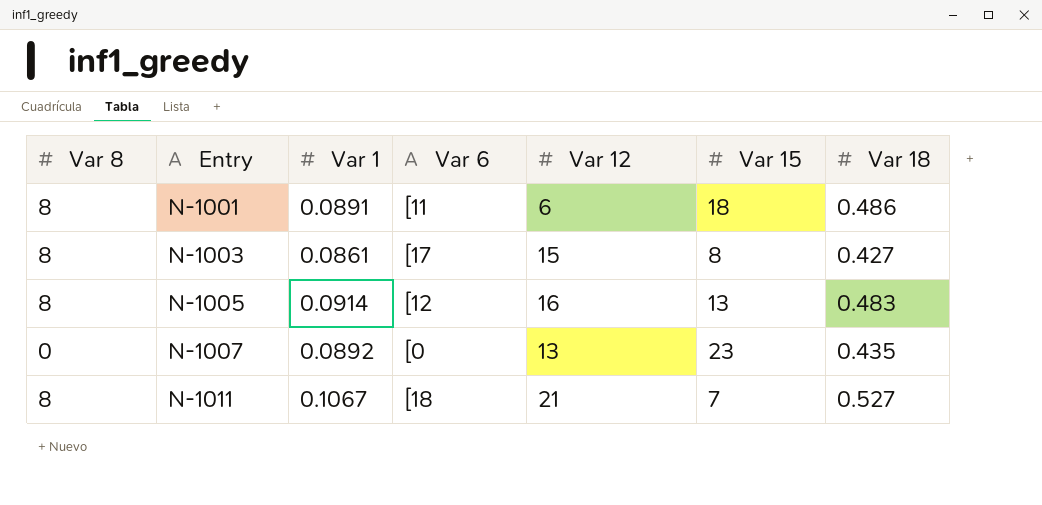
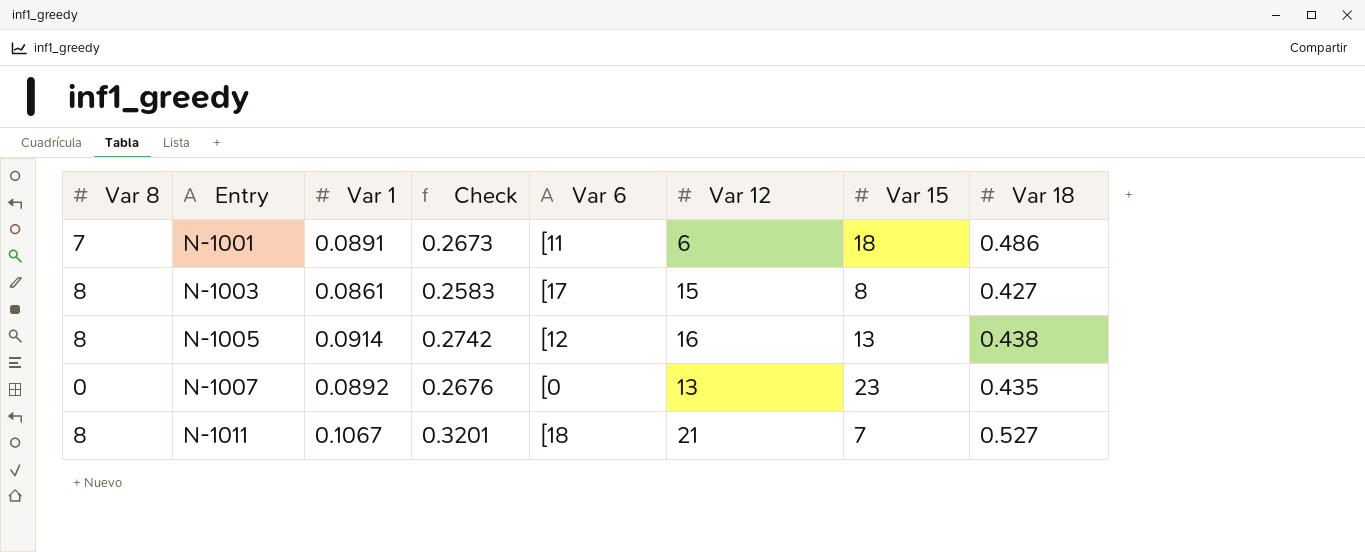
column Check | formula: none -> [Var 1] * 3
N-1001 | Var 8: 8 -> 7
N-1005 | Var 18: 0.483 -> 0.438

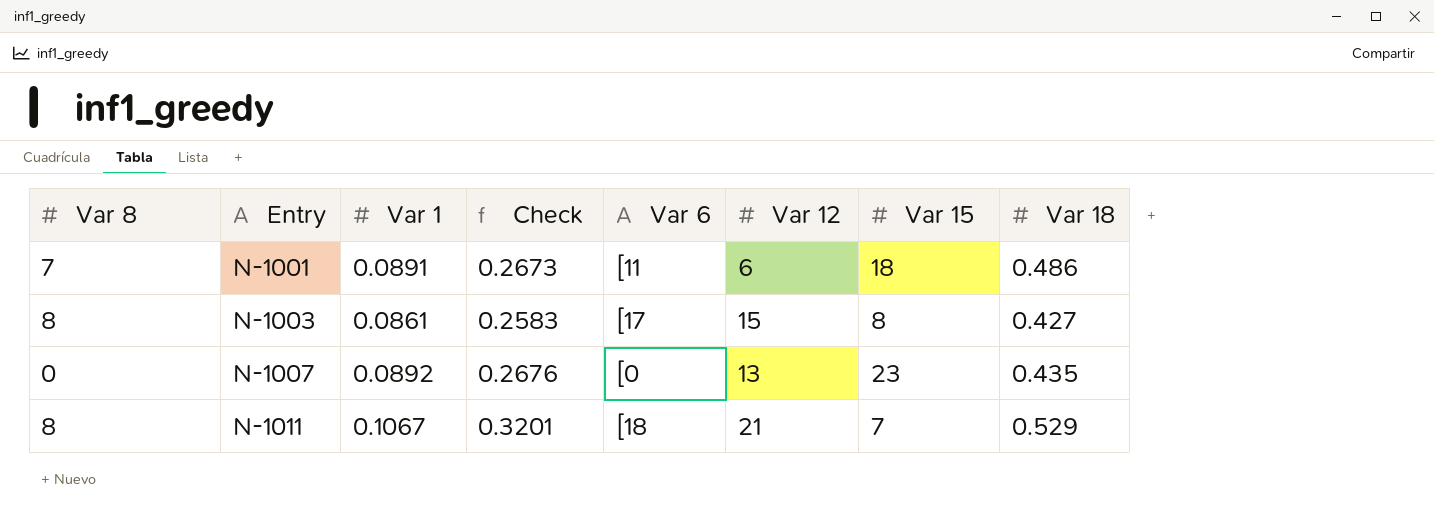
row N-1005: 8 | 0.0914 | 0.2742 | [12 | 16 | 13 | 0.438 -> none
N-1011 | Var 18: 0.527 -> 0.529

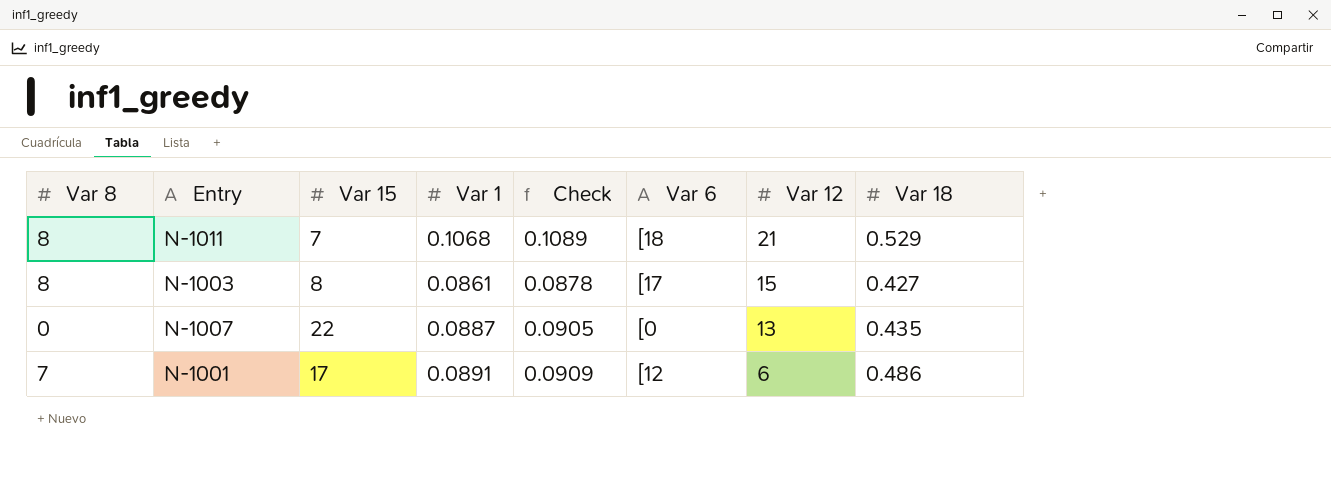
row order: Entry ascending -> Var 12 descending
column Var 15 | position: 7 -> 3
column Check | formula: [Var 1] * 3 -> [Var 1] * 1.02
N-1011 | Var 1: 0.1067 -> 0.1068
N-1007 | Var 15: 23 -> 22
N-1007 | Var 1: 0.0892 -> 0.0887
N-1001 | Var 15: 18 -> 17
N-1001 | Var 6: [11 -> [12

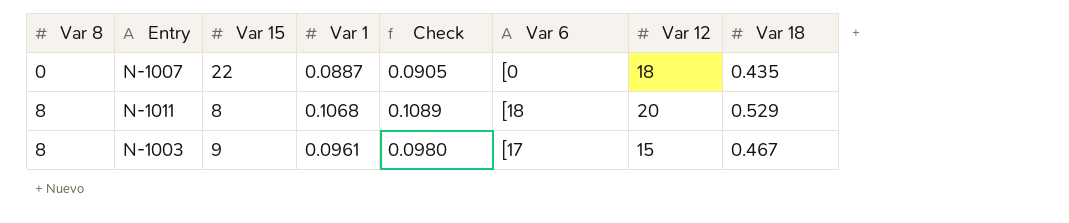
row order: Var 12 descending -> Var 8 ascending
row N-1001: 7 | 17 | 0.0891 | 0.0909 | [12 | 6 | 0.486 -> none
N-1007 | Var 12: 13 -> 18
N-1011 | Var 15: 7 -> 8
N-1011 | Var 12: 21 -> 20
N-1003 | Var 15: 8 -> 9
N-1003 | Var 1: 0.0861 -> 0.0961
N-1003 | Check: 0.0878 -> 0.0980
N-1003 | Var 18: 0.427 -> 0.467

